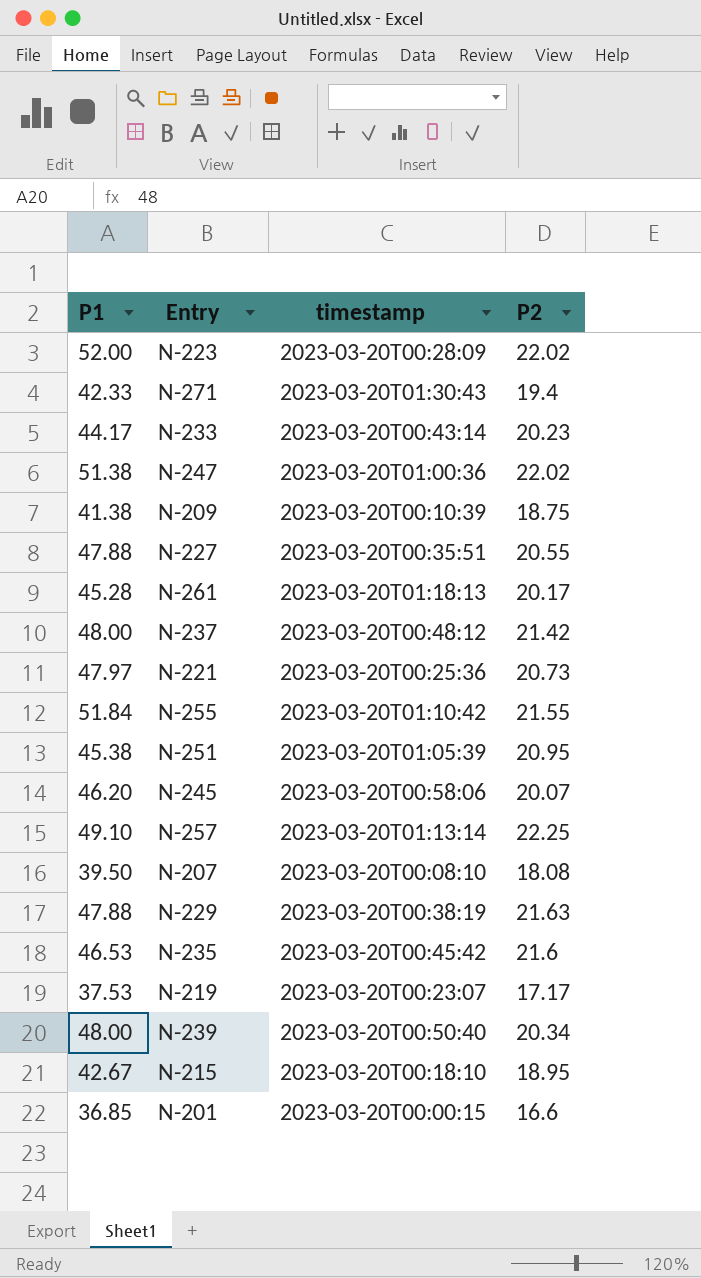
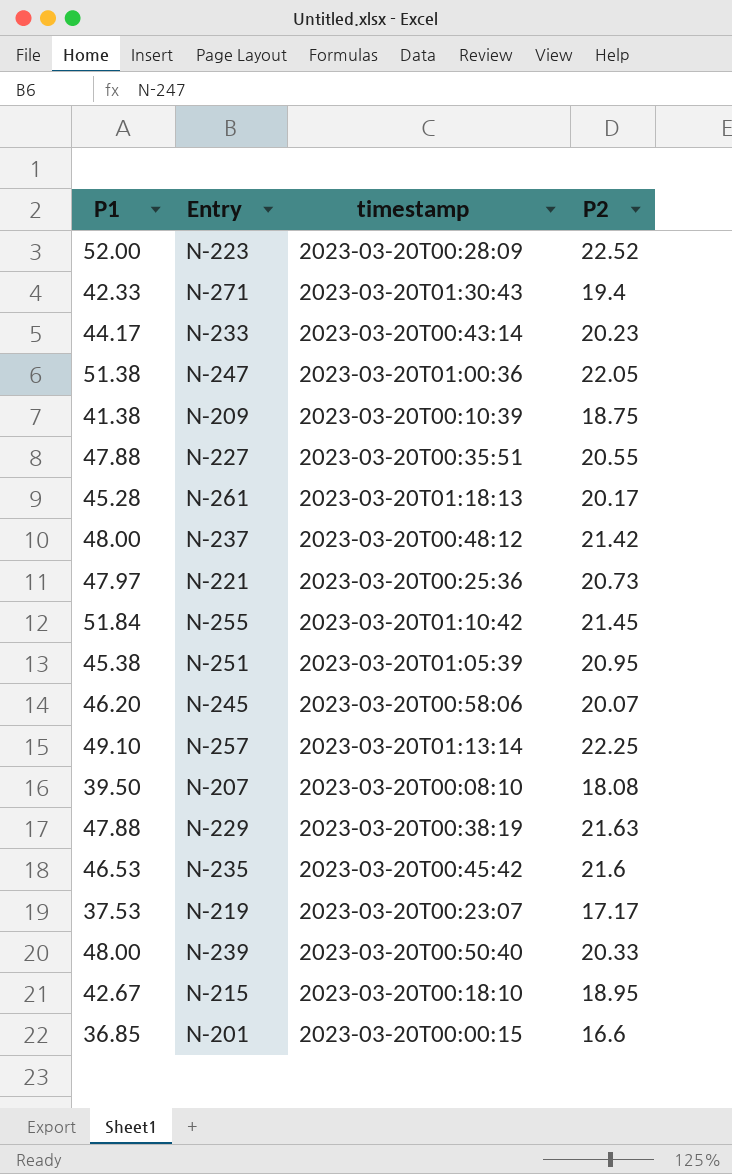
N-223 | P2: 22.02 -> 22.52
N-247 | P2: 22.02 -> 22.05
N-255 | P2: 21.55 -> 21.45
N-239 | P2: 20.34 -> 20.33

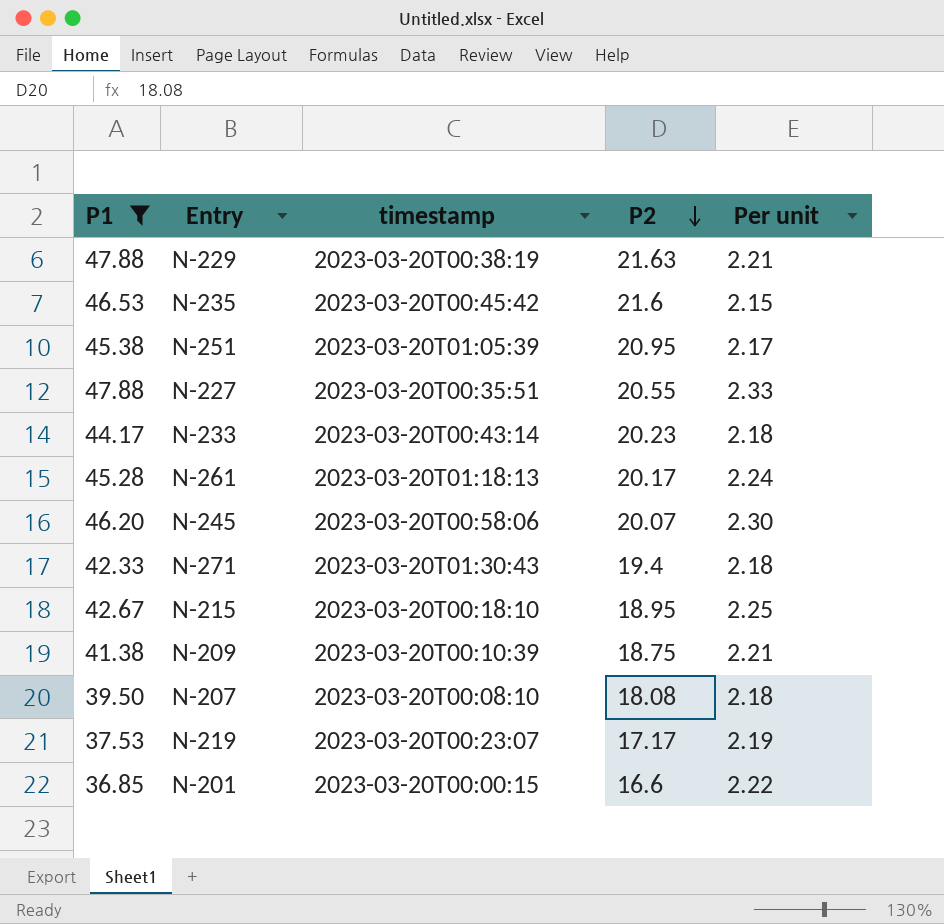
filter: none -> P1 <= 47.88
row order: none -> P2 descending
column Per unit | formula: none -> [P1] / [P2]

